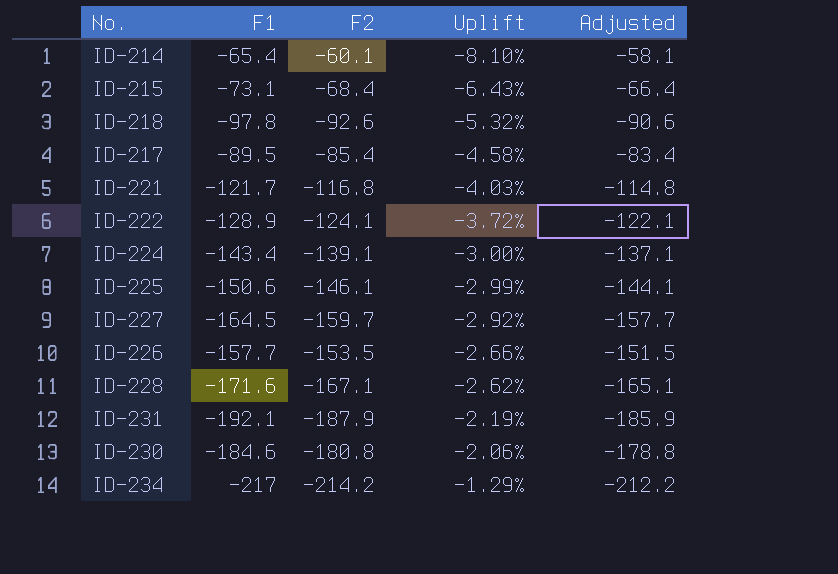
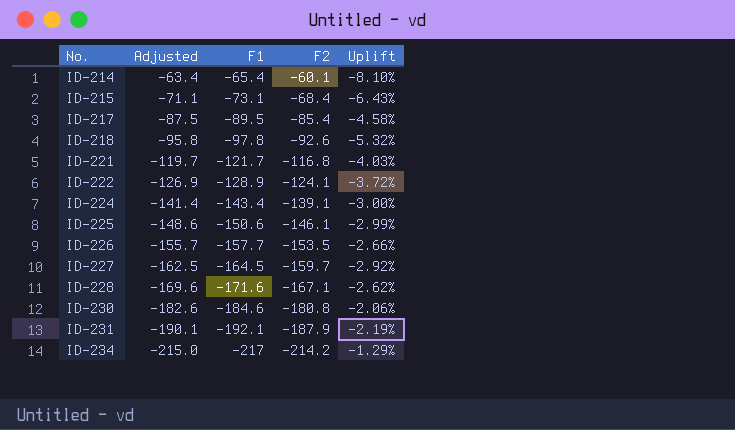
row order: Uplift ascending -> No. ascending
column Adjusted | formula: [F2] + 2 -> [F1] + 2
column Adjusted | position: 5 -> 2

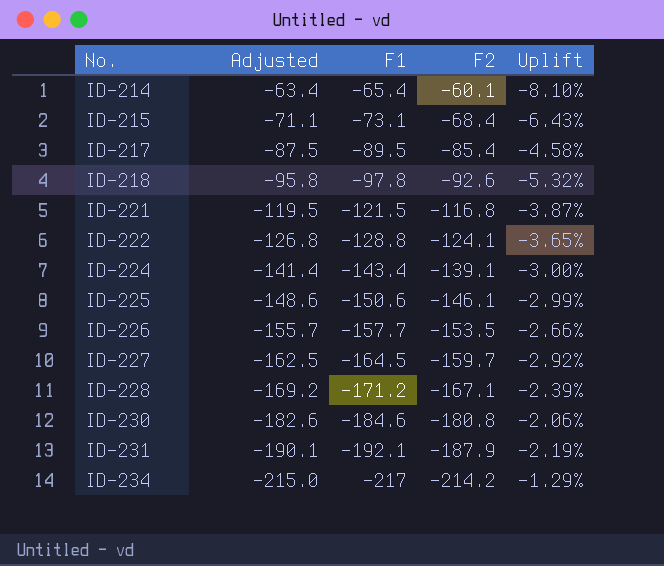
ID-221 | Adjusted: -119.7 -> -119.5
ID-221 | F1: -121.7 -> -121.5
ID-221 | Uplift: -4.03% -> -3.87%
ID-222 | Adjusted: -126.9 -> -126.8
ID-222 | F1: -128.9 -> -128.8
ID-222 | Uplift: -3.72% -> -3.65%
ID-228 | Adjusted: -169.6 -> -169.2
ID-228 | F1: -171.6 -> -171.2
ID-228 | Uplift: -2.62% -> -2.39%

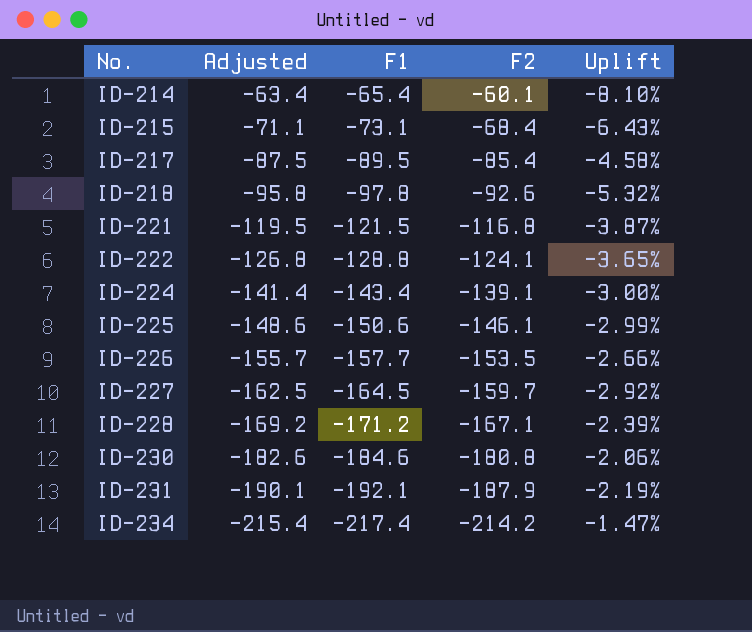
ID-234 | Adjusted: -215.0 -> -215.4
ID-234 | F1: -217 -> -217.4
ID-234 | Uplift: -1.29% -> -1.47%

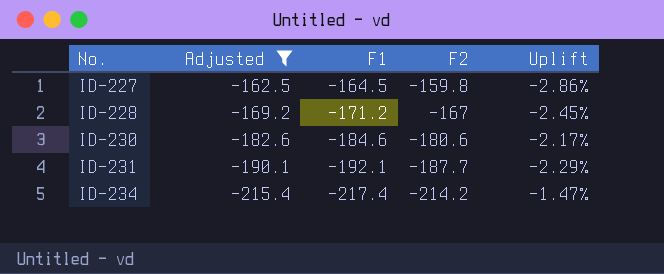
filter: none -> Adjusted <= -162.5
ID-227 | F2: -159.7 -> -159.8
ID-227 | Uplift: -2.92% -> -2.86%
ID-228 | F2: -167.1 -> -167
ID-228 | Uplift: -2.39% -> -2.45%
ID-230 | F2: -180.8 -> -180.6
ID-230 | Uplift: -2.06% -> -2.17%
ID-231 | F2: -187.9 -> -187.7
ID-231 | Uplift: -2.19% -> -2.29%

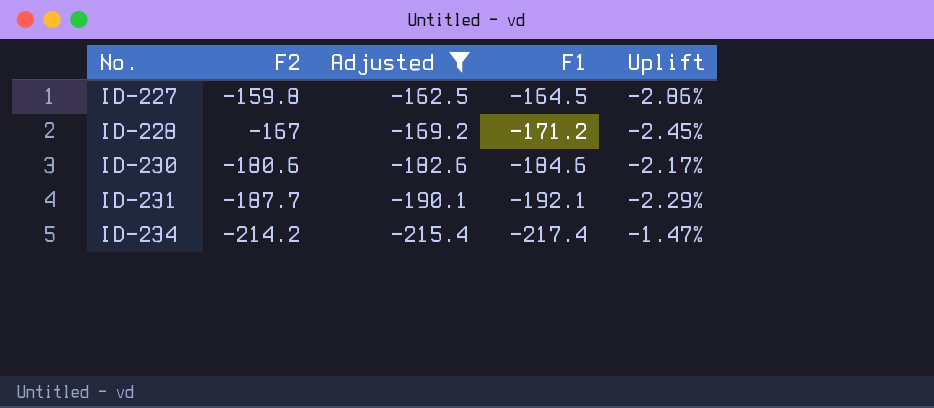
column F2 | position: 4 -> 2

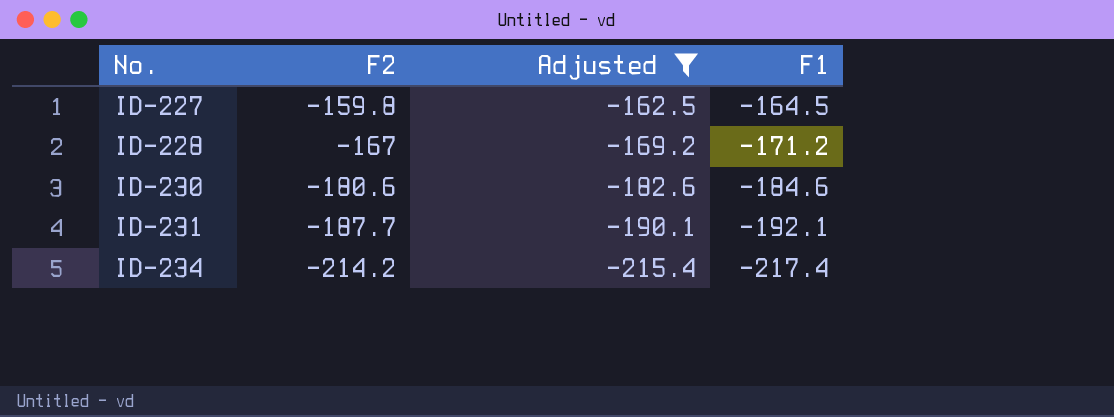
column Uplift | formula: ([F2] - [F1]) / [F1] -> none

